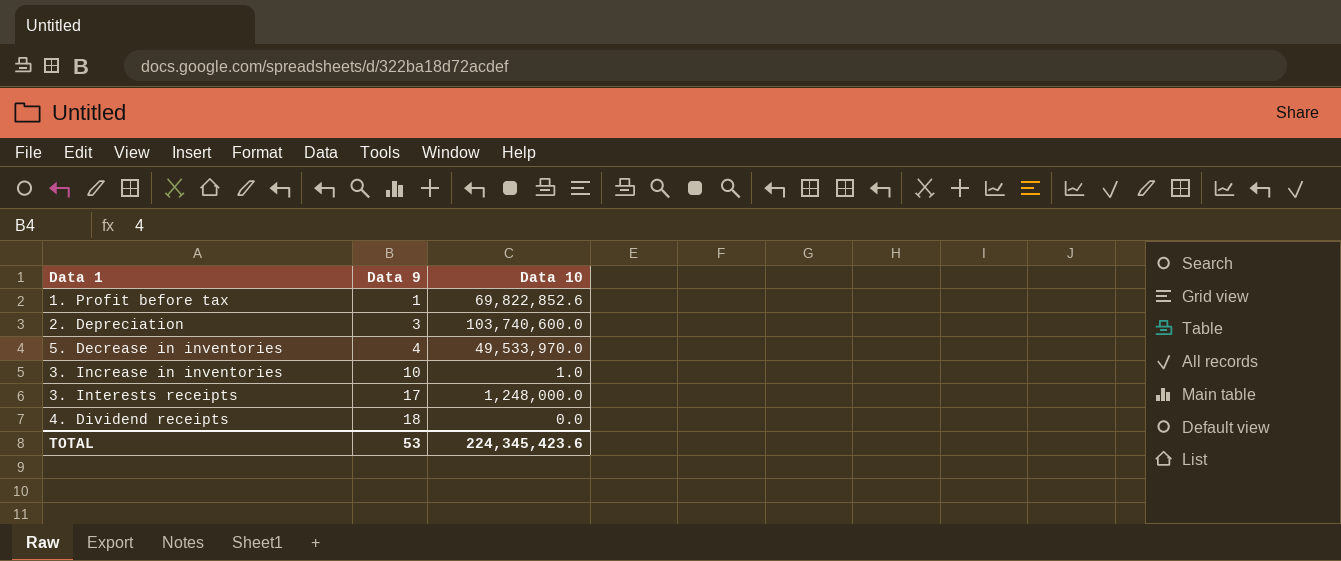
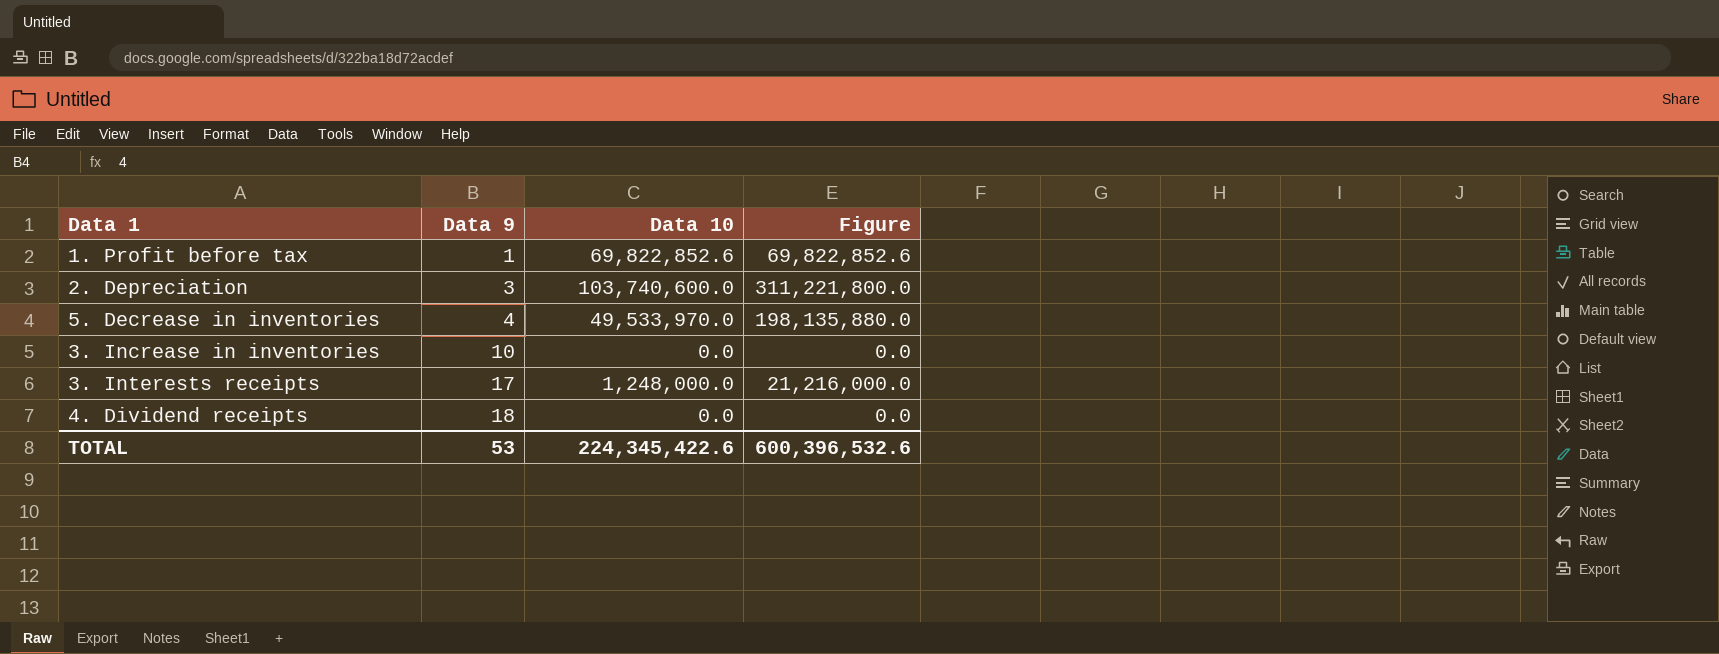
column Figure | formula: none -> [Data 9] * [Data 10]
3. Increase in inventories | Data 10: 1.0 -> 0.0
TOTAL | Data 10: 224,345,423.6 -> 224,345,422.6

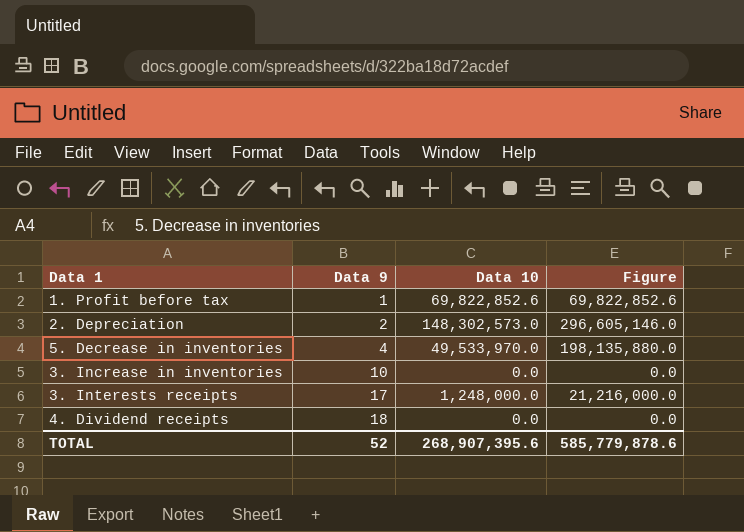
2. Depreciation | Data 9: 3 -> 2
2. Depreciation | Data 10: 103,740,600.0 -> 148,302,573.0
2. Depreciation | Figure: 311,221,800.0 -> 296,605,146.0
TOTAL | Data 9: 53 -> 52
TOTAL | Data 10: 224,345,422.6 -> 268,907,395.6
TOTAL | Figure: 600,396,532.6 -> 585,779,878.6

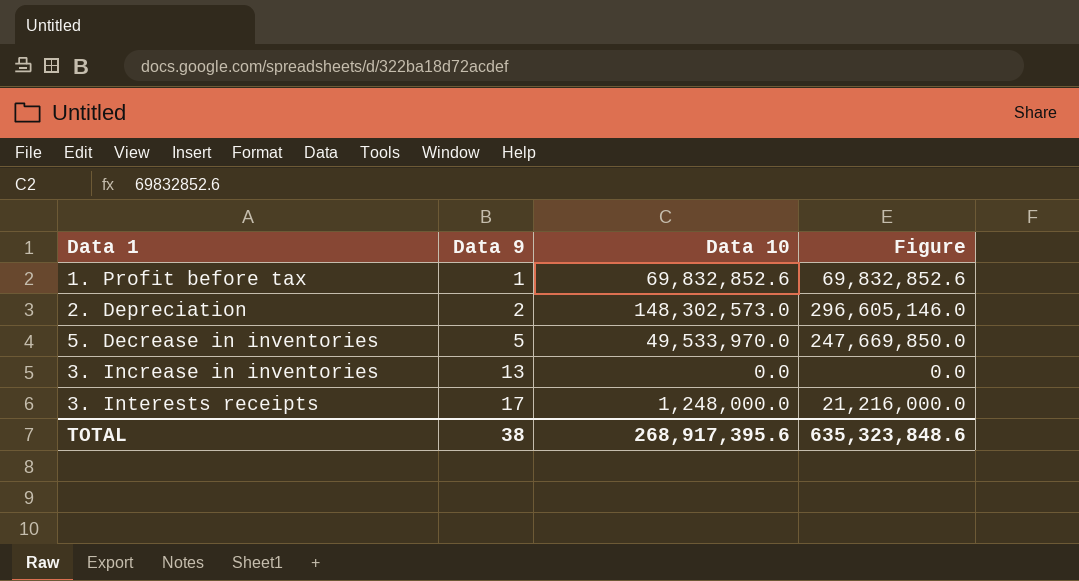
row 4. Dividend receipts: 18 | 0.0 | 0.0 -> none
1. Profit before tax | Data 10: 69,822,852.6 -> 69,832,852.6
1. Profit before tax | Figure: 69,822,852.6 -> 69,832,852.6
5. Decrease in inventories | Data 9: 4 -> 5
5. Decrease in inventories | Figure: 198,135,880.0 -> 247,669,850.0
3. Increase in inventories | Data 9: 10 -> 13
TOTAL | Data 9: 52 -> 38
TOTAL | Data 10: 268,907,395.6 -> 268,917,395.6
TOTAL | Figure: 585,779,878.6 -> 635,323,848.6

